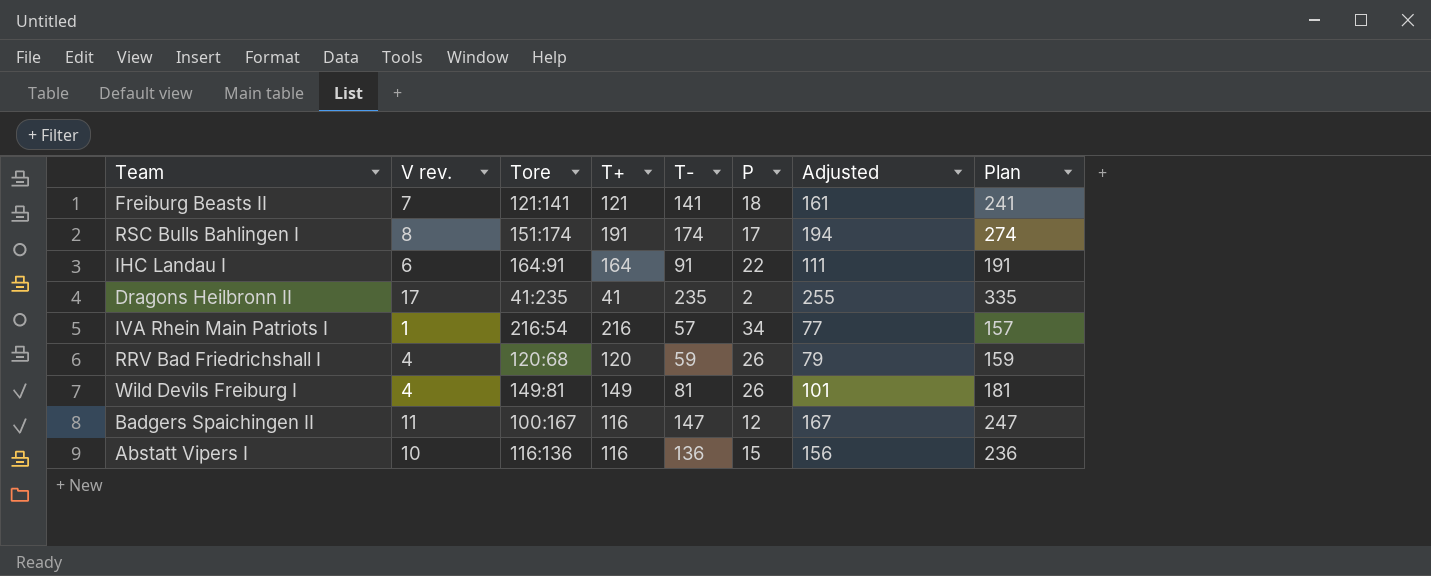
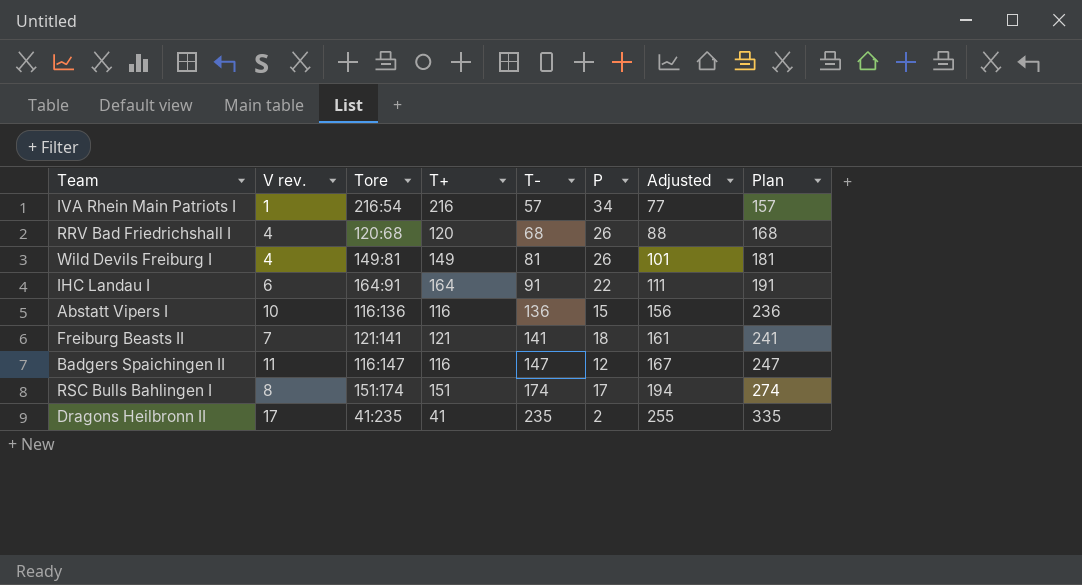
row order: none -> T- ascending
RRV Bad Friedrichshall I | T-: 59 -> 68
RRV Bad Friedrichshall I | Adjusted: 79 -> 88
RRV Bad Friedrichshall I | Plan: 159 -> 168
Badgers Spaichingen II | Tore: 100:167 -> 116:147
RSC Bulls Bahlingen I | T+: 191 -> 151

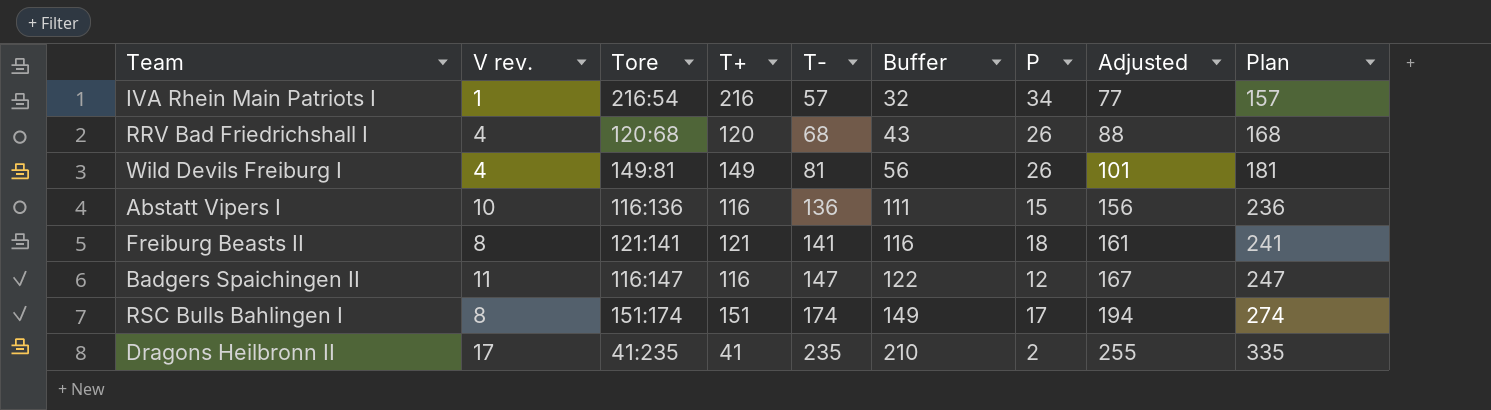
column Buffer | formula: none -> [T-] - 25
row IHC Landau I: 6 | 164:91 | 164 | 91 | 22 | 111 | 191 -> none
Freiburg Beasts II | V rev.: 7 -> 8

